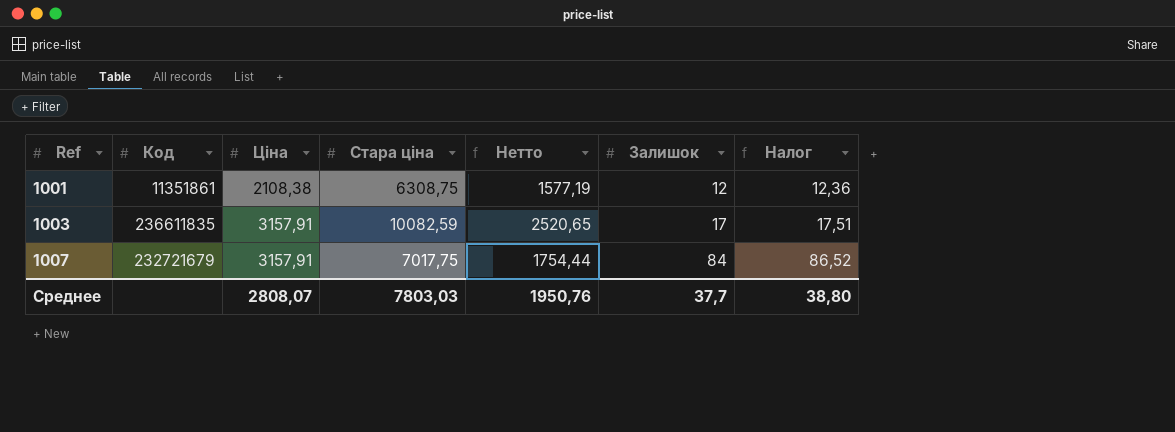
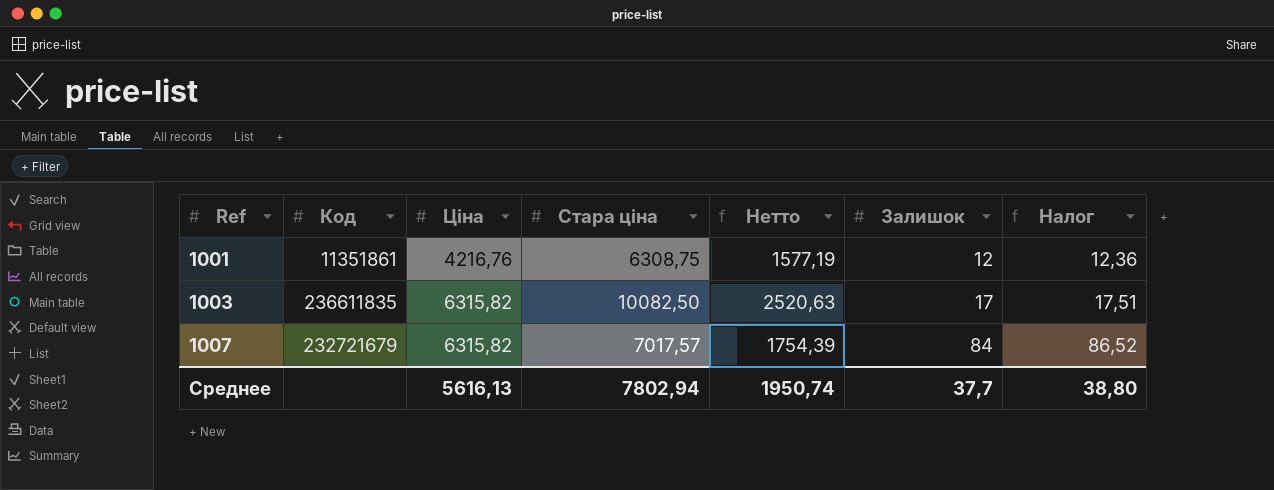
1001 | Ціна: 2108,38 -> 4216,76
1003 | Ціна: 3157,91 -> 6315,82
1003 | Стара ціна: 10082,59 -> 10082,50
1003 | Нетто: 2520,65 -> 2520,63
1007 | Ціна: 3157,91 -> 6315,82
1007 | Стара ціна: 7017,75 -> 7017,57
1007 | Нетто: 1754,44 -> 1754,39
Среднее | Ціна: 2808,07 -> 5616,13
Среднее | Стара ціна: 7803,03 -> 7802,94
Среднее | Нетто: 1950,76 -> 1950,74

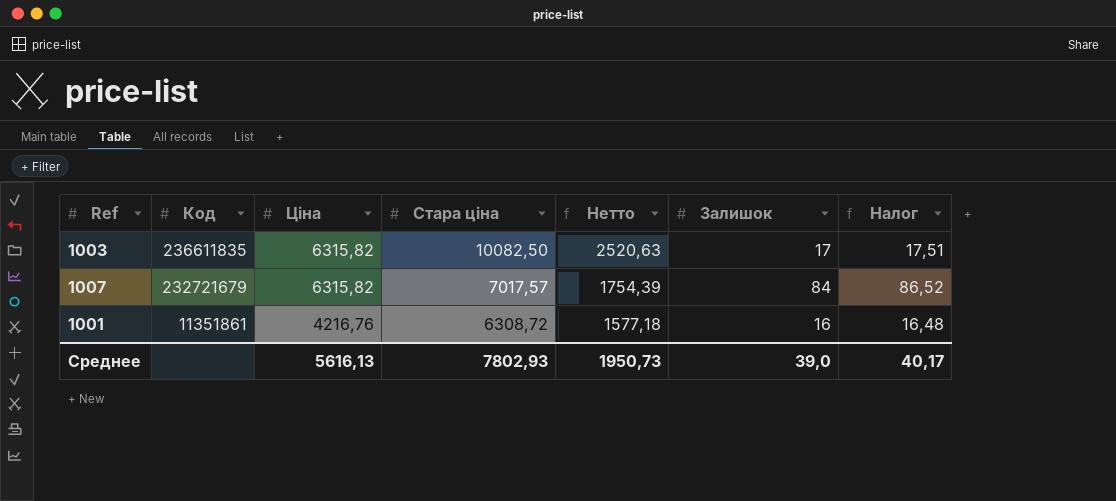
row order: Ref ascending -> Код descending
1001 | Стара ціна: 6308,75 -> 6308,72
1001 | Нетто: 1577,19 -> 1577,18
1001 | Залишок: 12 -> 16
1001 | Налог: 12,36 -> 16,48
Среднее | Стара ціна: 7802,94 -> 7802,93
Среднее | Нетто: 1950,74 -> 1950,73
Среднее | Залишок: 37,7 -> 39,0
Среднее | Налог: 38,80 -> 40,17

